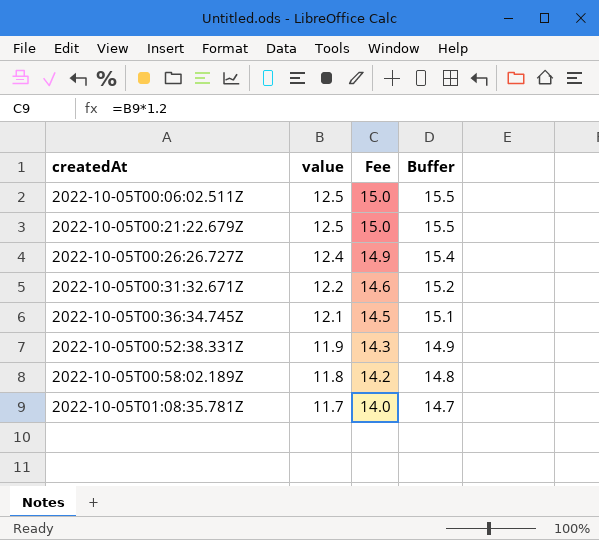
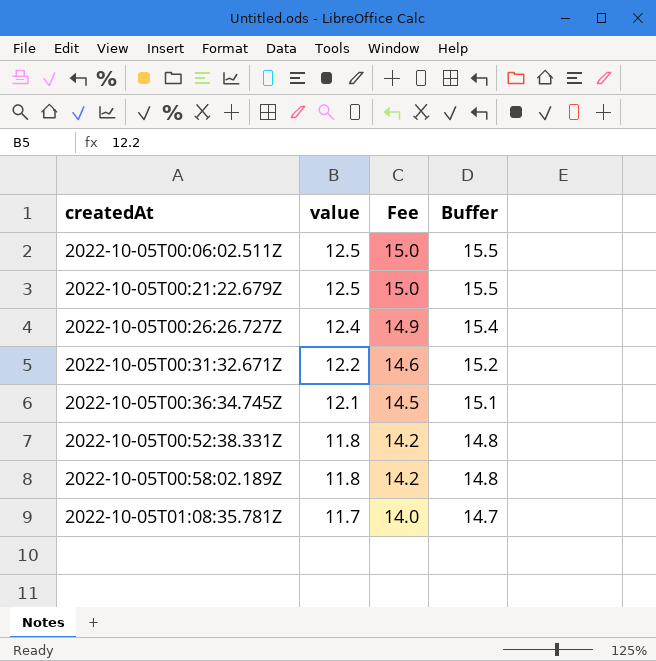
2022-10-05T00:52:38.331Z | value: 11.9 -> 11.8
2022-10-05T00:52:38.331Z | Fee: 14.3 -> 14.2
2022-10-05T00:52:38.331Z | Buffer: 14.9 -> 14.8

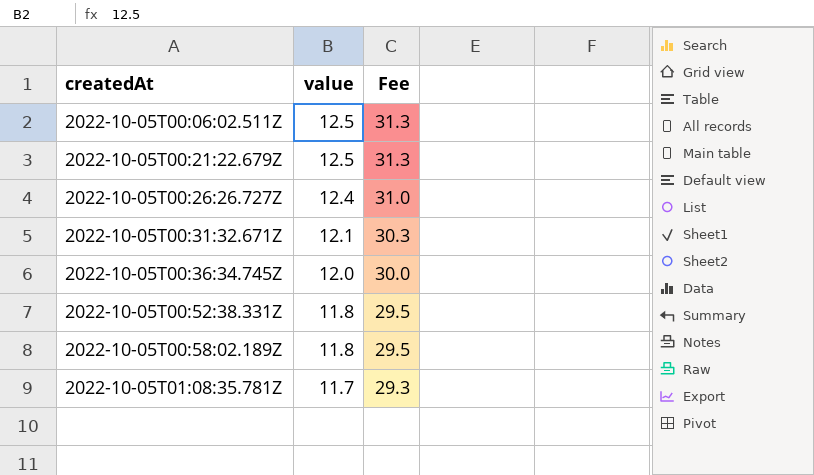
column Buffer | formula: [value] + 3 -> none
column Fee | formula: [value] * 1.2 -> [value] * 2.5
2022-10-05T00:31:32.671Z | value: 12.2 -> 12.1
2022-10-05T00:36:34.745Z | value: 12.1 -> 12.0

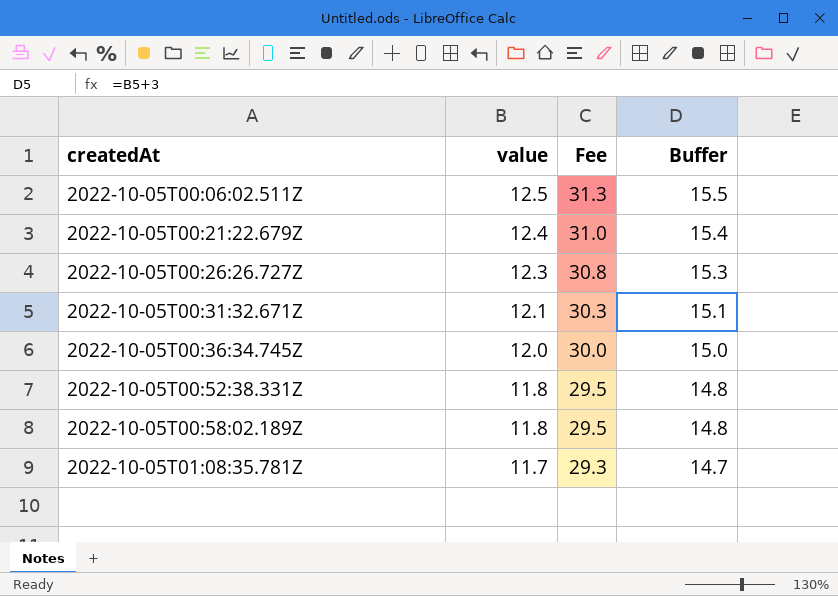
column Buffer | formula: none -> [value] + 3
2022-10-05T00:21:22.679Z | value: 12.5 -> 12.4
2022-10-05T00:21:22.679Z | Fee: 31.3 -> 31.0
2022-10-05T00:26:26.727Z | value: 12.4 -> 12.3
2022-10-05T00:26:26.727Z | Fee: 31.0 -> 30.8

